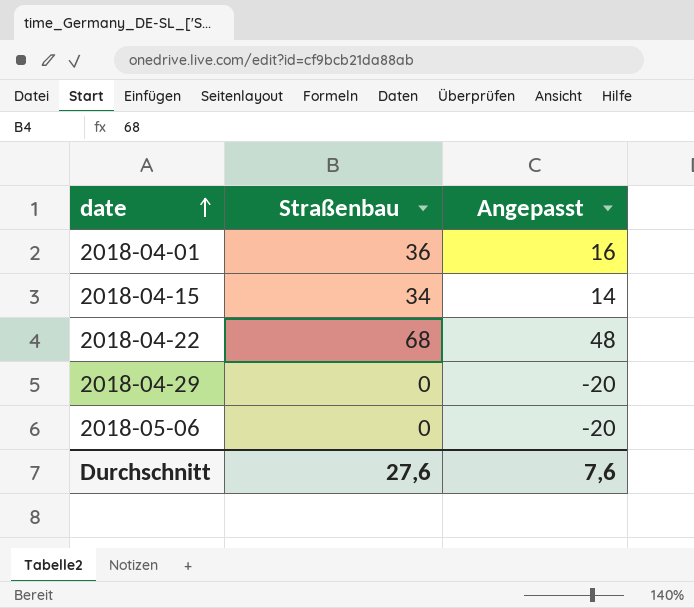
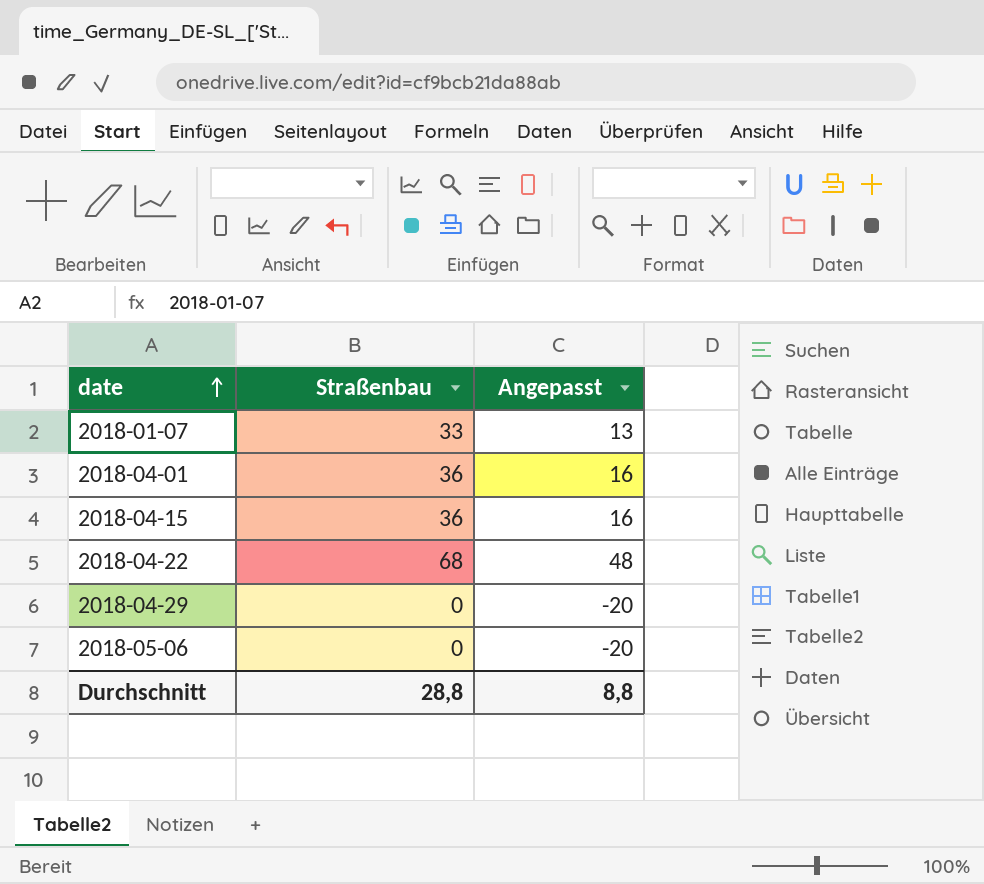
row 2018-01-07: none -> 33 | 13
2018-04-15 | Straßenbau: 34 -> 36
2018-04-15 | Angepasst: 14 -> 16
Durchschnitt | Straßenbau: 27,6 -> 28,8
Durchschnitt | Angepasst: 7,6 -> 8,8

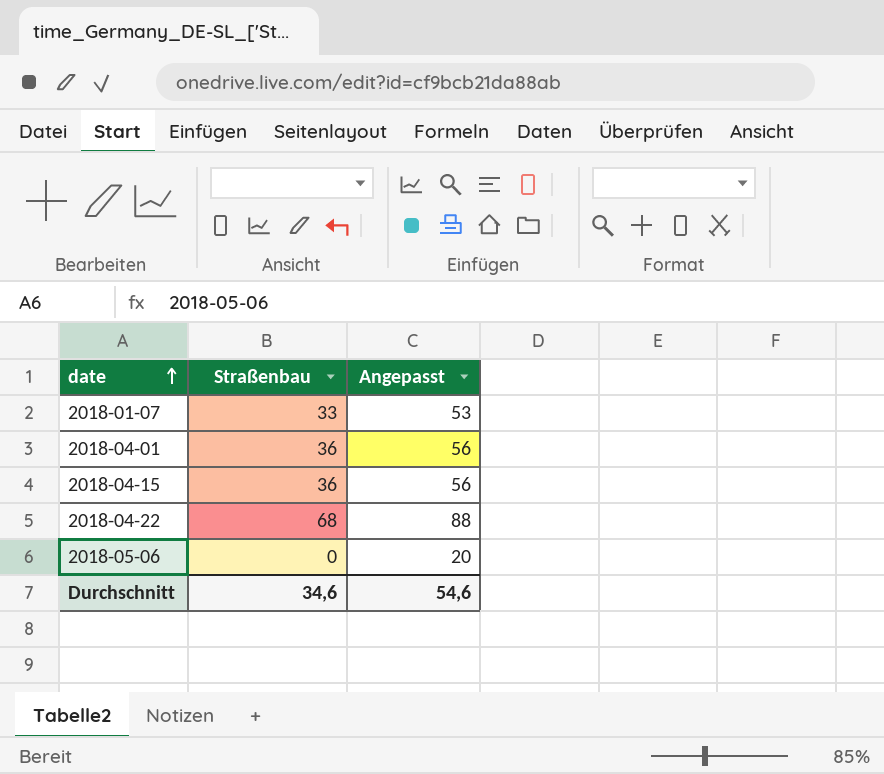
column Angepasst | formula: [Straßenbau] - 20 -> [Straßenbau] + 20
row 2018-04-29: 0 | -20 -> none
Durchschnitt | Straßenbau: 28,8 -> 34,6
Durchschnitt | Angepasst: 8,8 -> 54,6

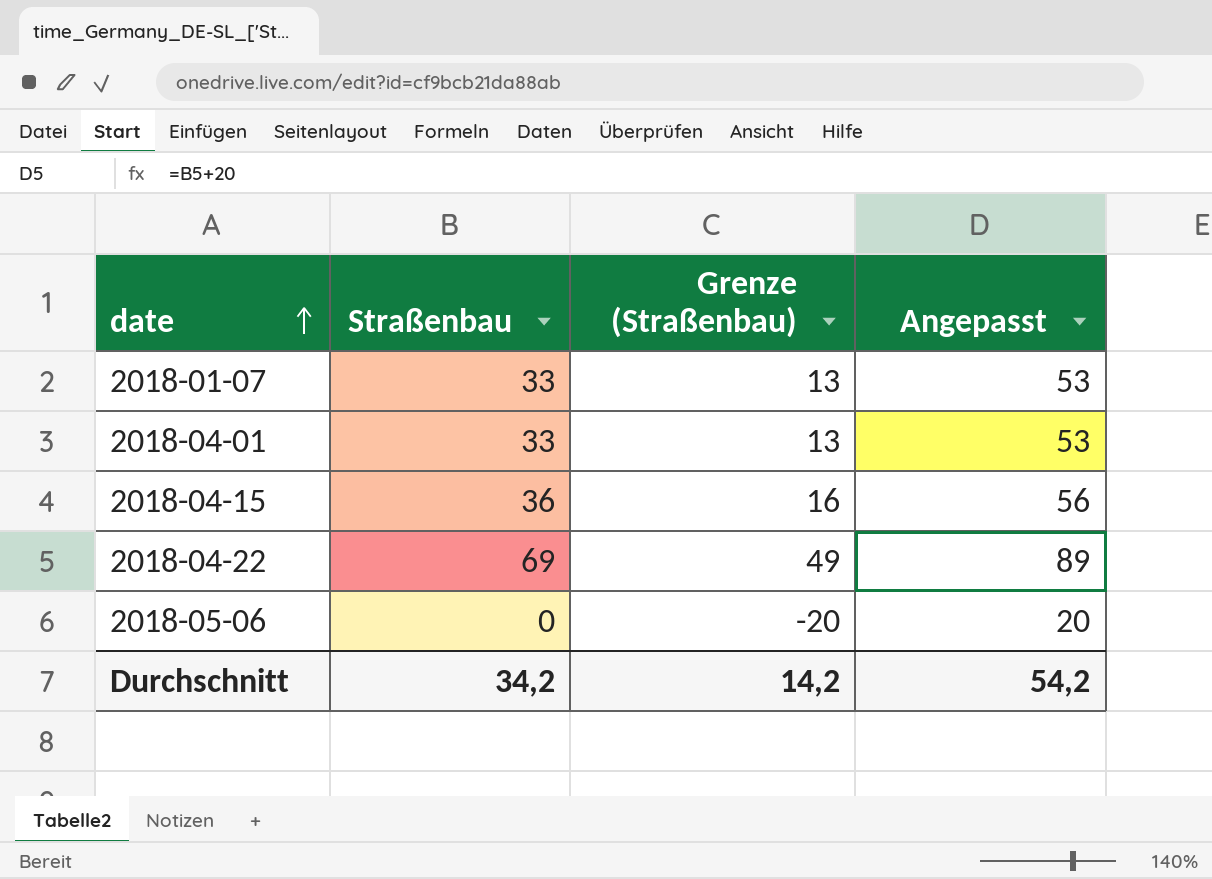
column Grenze (Straßenbau) | formula: none -> [Straßenbau] - 20
2018-04-01 | Straßenbau: 36 -> 33
2018-04-01 | Angepasst: 56 -> 53
2018-04-22 | Straßenbau: 68 -> 69
2018-04-22 | Angepasst: 88 -> 89
Durchschnitt | Straßenbau: 34,6 -> 34,2
Durchschnitt | Angepasst: 54,6 -> 54,2

